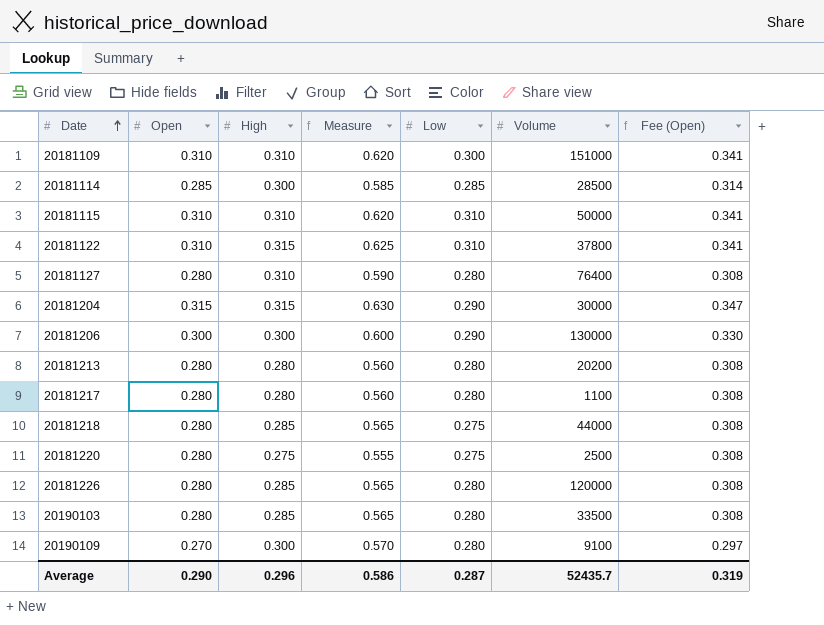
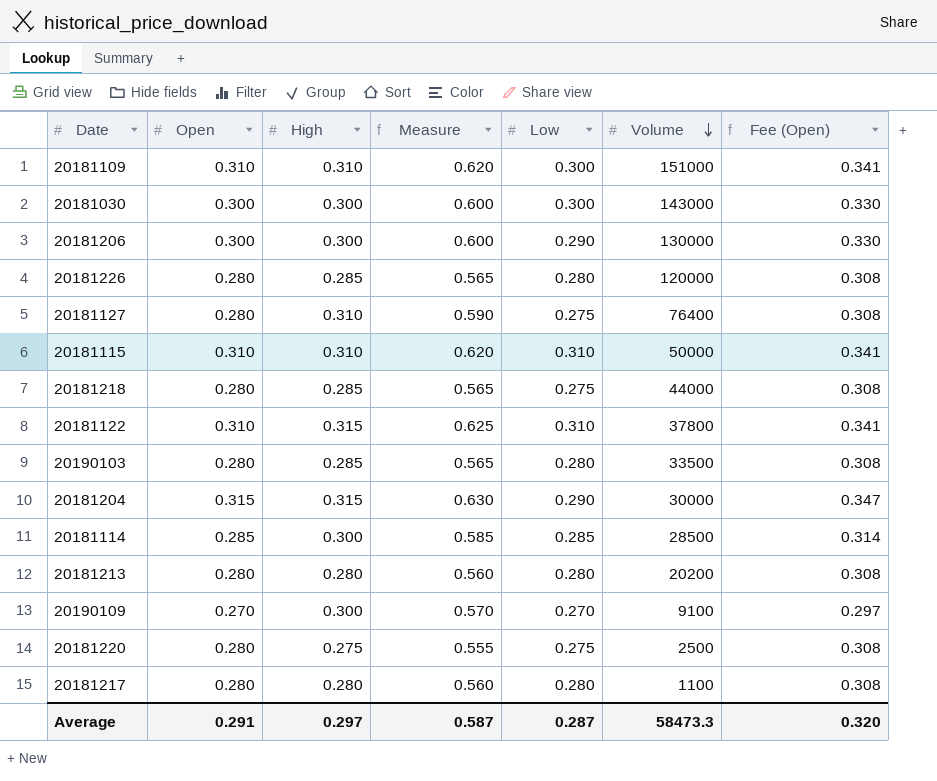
row order: Date ascending -> Volume descending
row 20181030: none -> 0.300 | 0.300 | 0.600 | 0.300 | 143000 | 0.330
20181127 | Low: 0.280 -> 0.275
20190109 | Low: 0.280 -> 0.270
Average | Open: 0.290 -> 0.291
Average | High: 0.296 -> 0.297
Average | Measure: 0.586 -> 0.587
Average | Volume: 52435.7 -> 58473.3
Average | Fee (Open): 0.319 -> 0.320

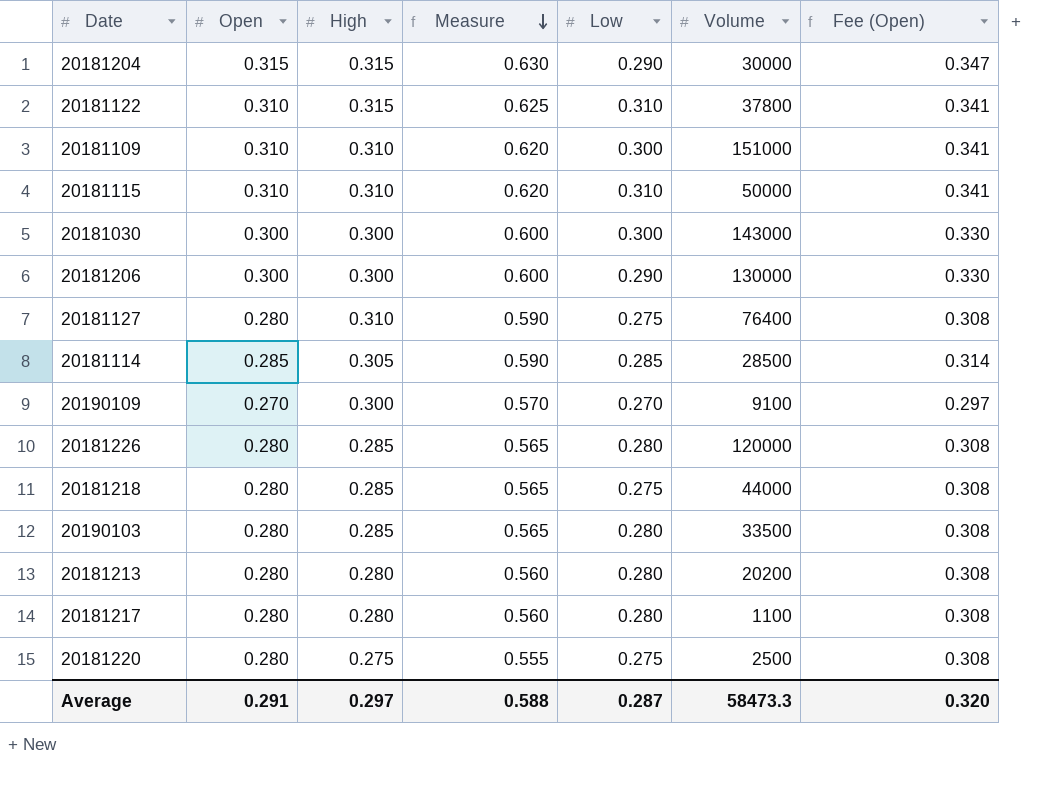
row order: Volume descending -> Measure descending
20181114 | High: 0.300 -> 0.305
20181114 | Measure: 0.585 -> 0.590
Average | Measure: 0.587 -> 0.588

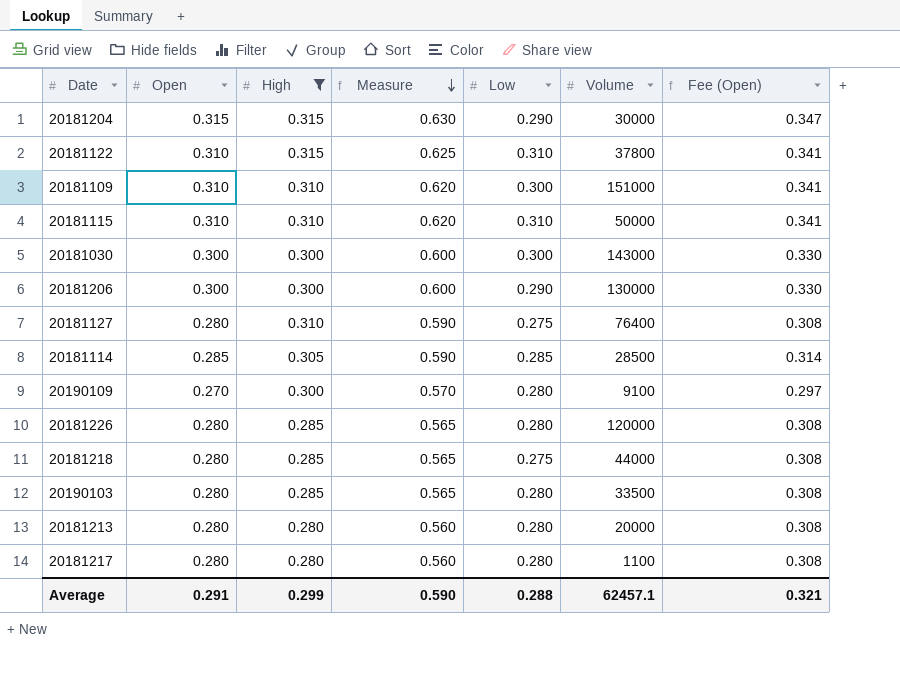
filter: none -> High != 0.275
20190109 | Low: 0.270 -> 0.280
20181213 | Volume: 20200 -> 20000
Average | High: 0.297 -> 0.299
Average | Measure: 0.588 -> 0.590
Average | Low: 0.287 -> 0.288
Average | Volume: 58473.3 -> 62457.1
Average | Fee (Open): 0.320 -> 0.321

